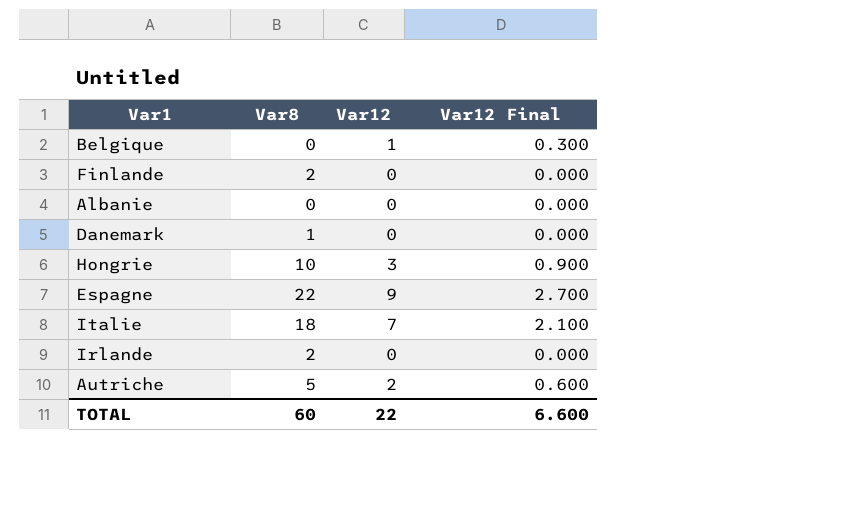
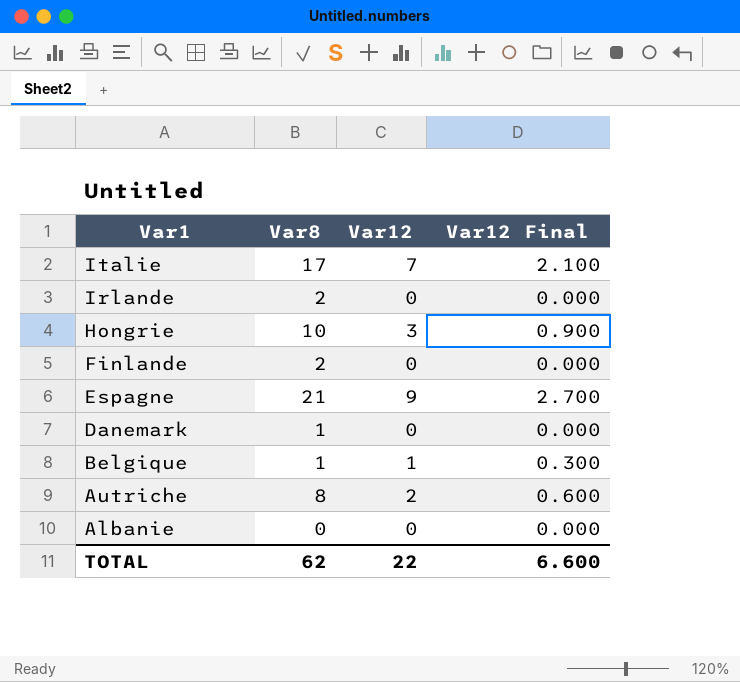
row order: none -> Var1 descending
Italie | Var8: 18 -> 17
Espagne | Var8: 22 -> 21
Belgique | Var8: 0 -> 1
Autriche | Var8: 5 -> 8
TOTAL | Var8: 60 -> 62

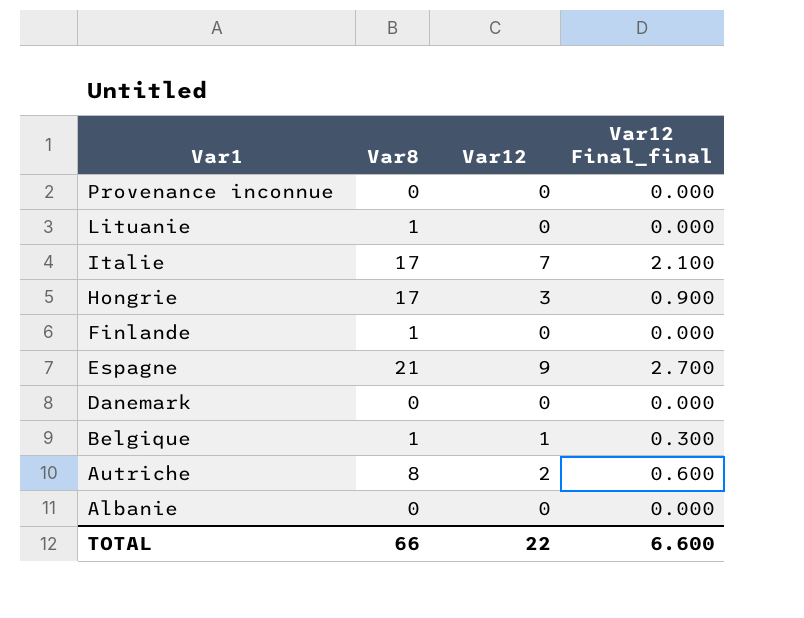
column name: Var12 Final -> Var12 Final_final
row Irlande: 2 | 0 | 0.000 -> none
row Provenance inconnue: none -> 0 | 0 | 0.000
row Lituanie: none -> 1 | 0 | 0.000
Hongrie | Var8: 10 -> 17
Finlande | Var8: 2 -> 1
Danemark | Var8: 1 -> 0
TOTAL | Var8: 62 -> 66

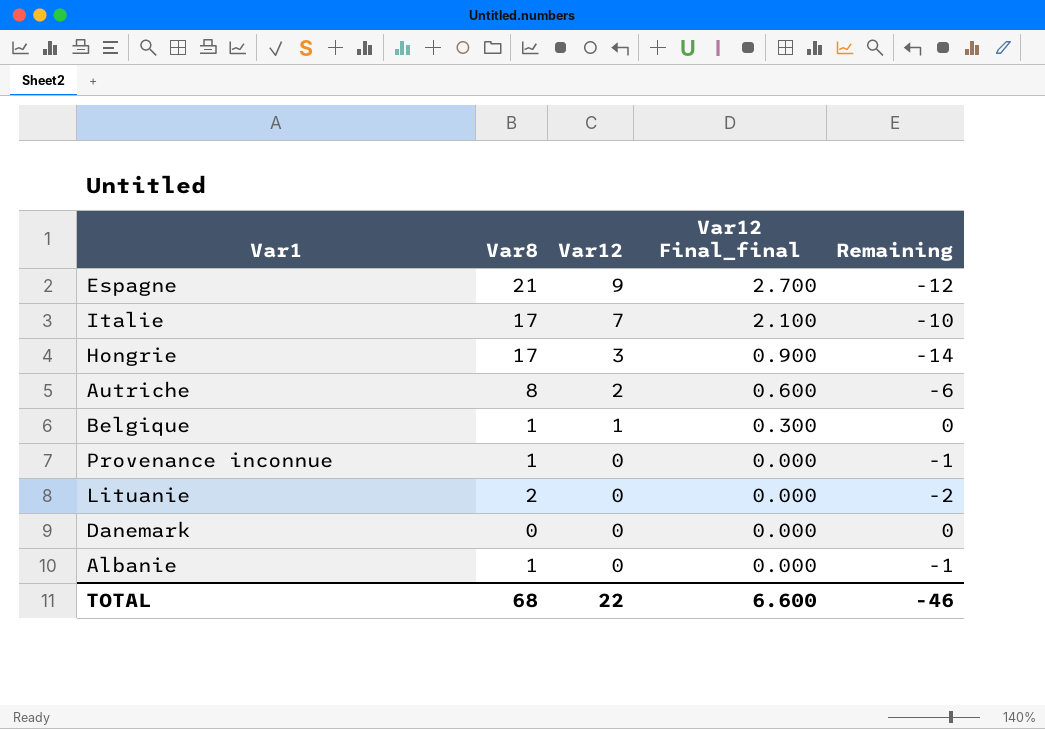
row order: Var1 descending -> Var12 descending
column Remaining | formula: none -> [Var12] - [Var8]
row Finlande: 1 | 0 | 0.000 -> none
Provenance inconnue | Var8: 0 -> 1
Lituanie | Var8: 1 -> 2
Albanie | Var8: 0 -> 1
TOTAL | Var8: 66 -> 68

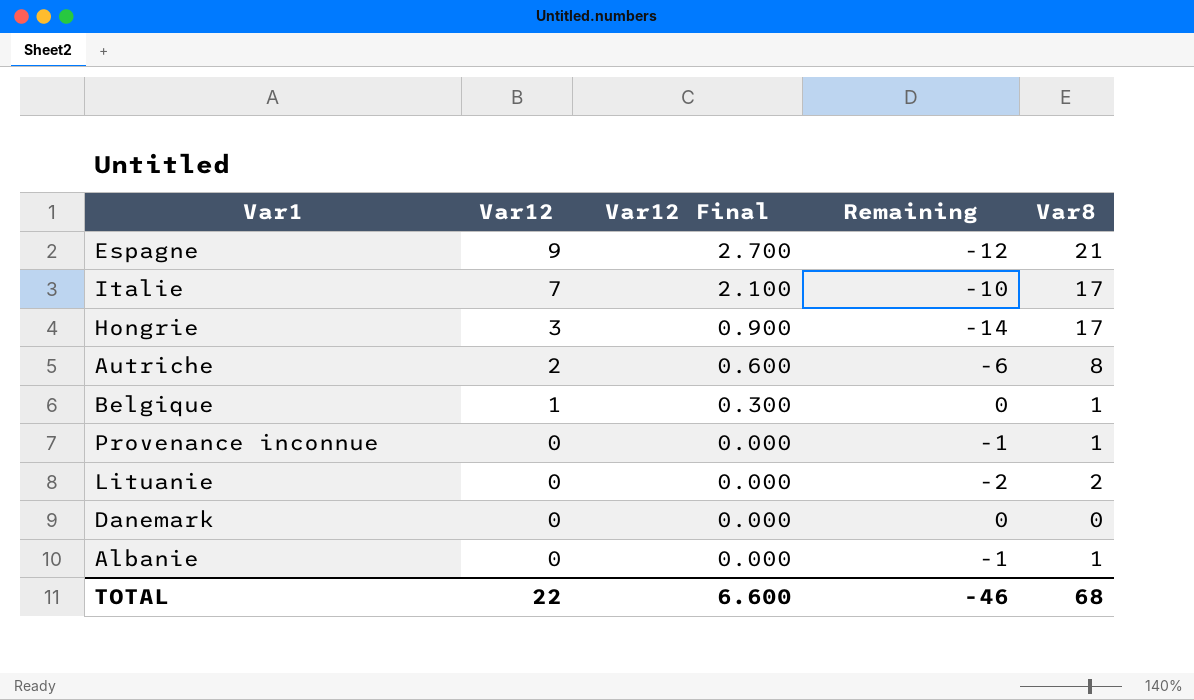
column name: Var12 Final_final -> Var12 Final
column Var8 | position: 2 -> 5

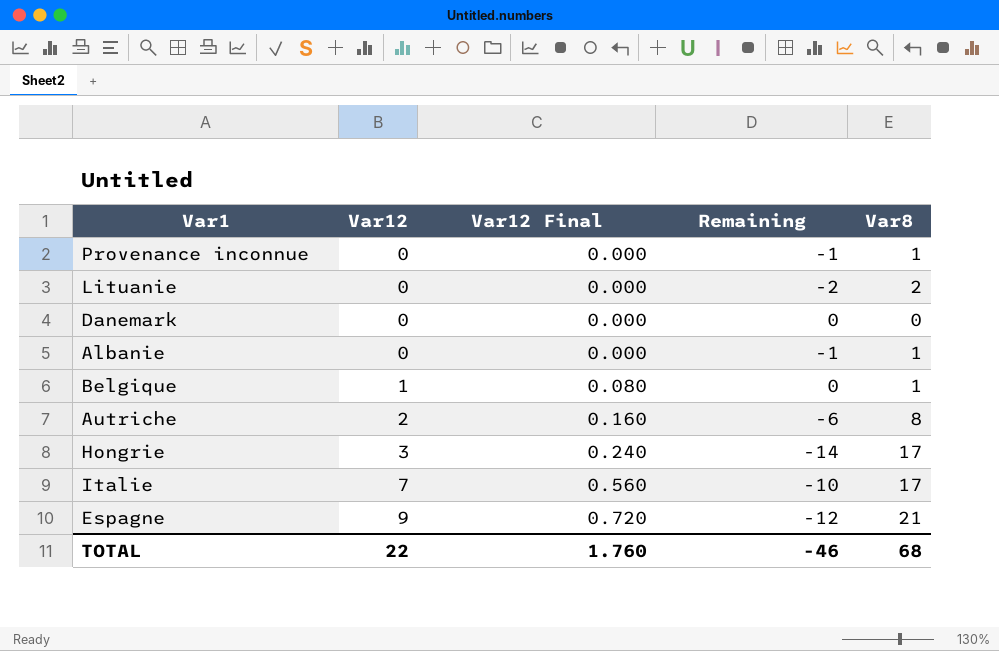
row order: Var12 descending -> Var12 ascending
column Var12 Final | formula: [Var12] * 0.3 -> [Var12] * 0.08
TOTAL | Var12 Final: 6.600 -> 1.760

